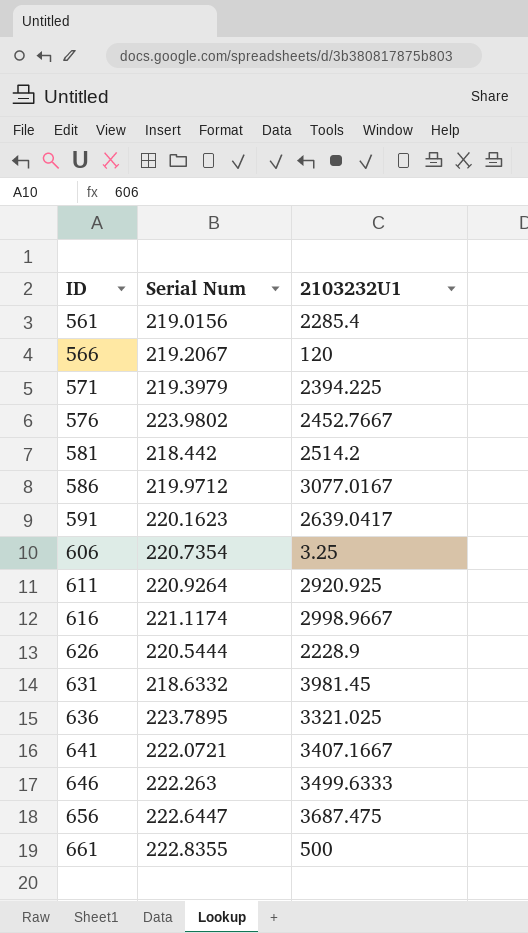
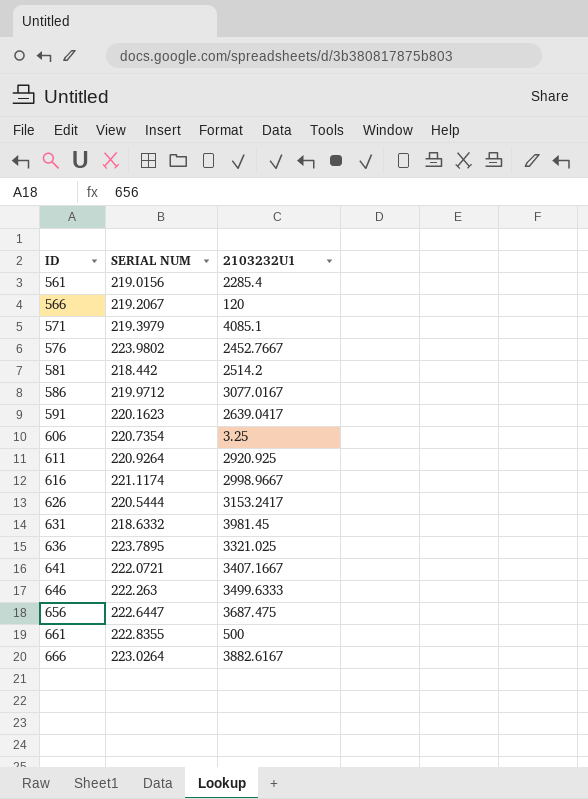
column name: Serial Num -> SERIAL NUM
571 | 2103232U1: 2394.225 -> 4085.1
626 | 2103232U1: 2228.9 -> 3153.2417
row 666: none -> 223.0264 | 3882.6167

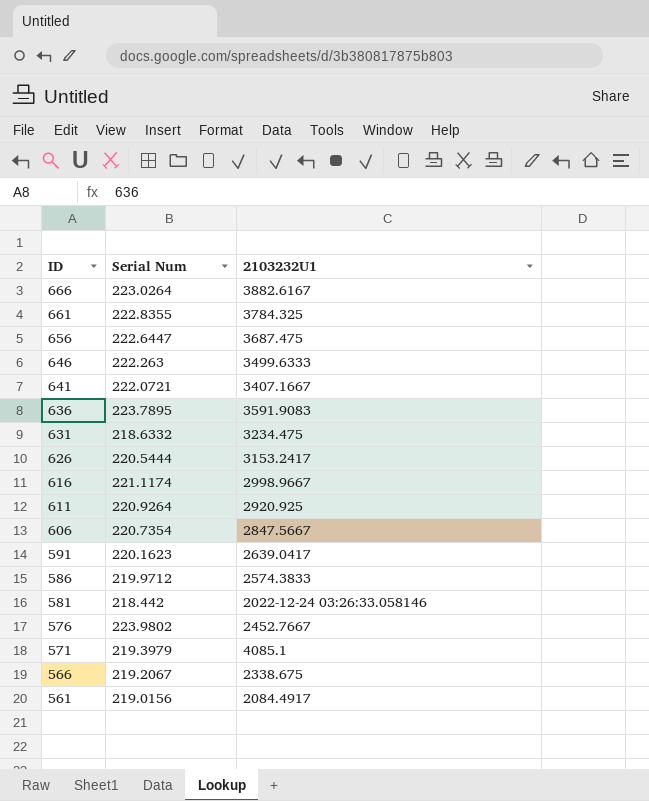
row order: ID ascending -> ID descending
column name: SERIAL NUM -> Serial Num
661 | 2103232U1: 500 -> 3784.325
636 | 2103232U1: 3321.025 -> 3591.9083
631 | 2103232U1: 3981.45 -> 3234.475
606 | 2103232U1: 3.25 -> 2847.5667
586 | 2103232U1: 3077.0167 -> 2574.3833
581 | 2103232U1: 2514.2 -> 2022-12-24 03:26:33.058146
566 | 2103232U1: 120 -> 2338.675
561 | 2103232U1: 2285.4 -> 2084.4917

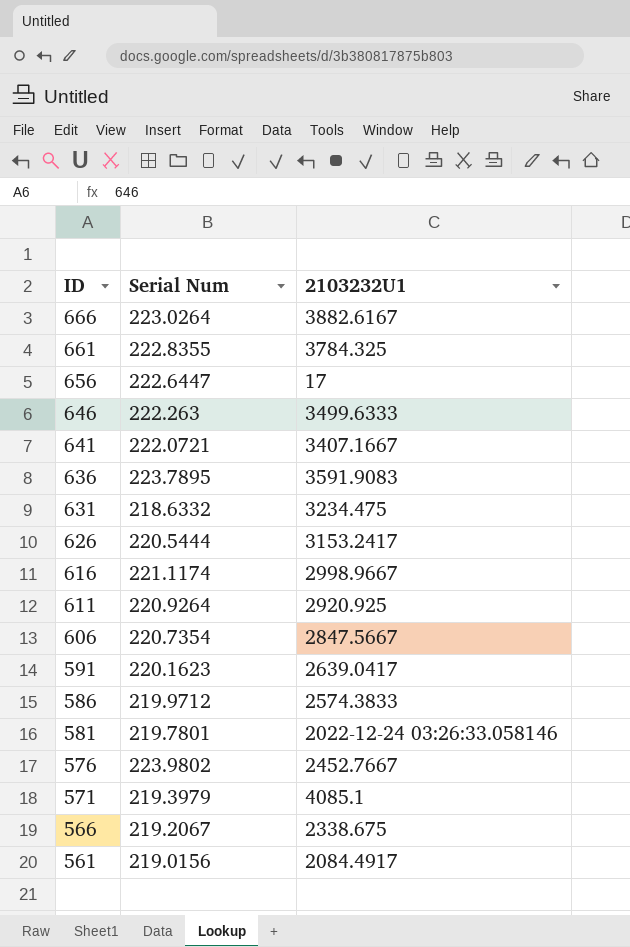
656 | 2103232U1: 3687.475 -> 17
581 | Serial Num: 218.442 -> 219.7801

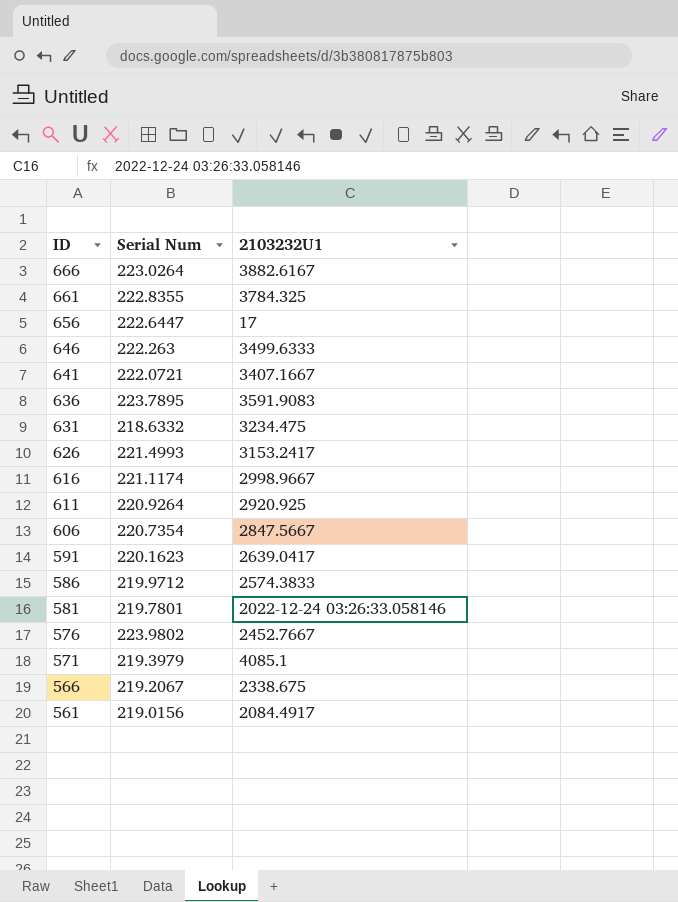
626 | Serial Num: 220.5444 -> 221.4993

